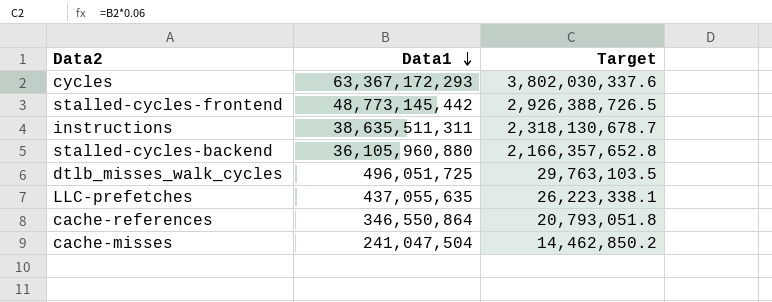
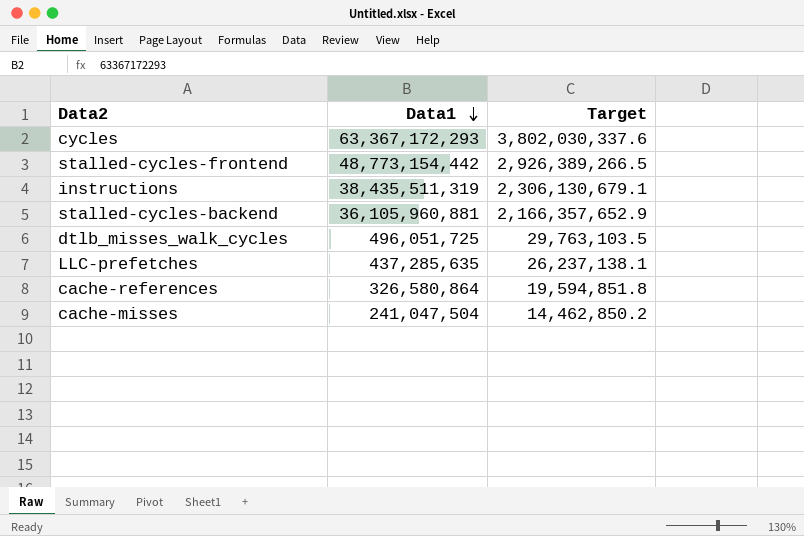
stalled-cycles-frontend | Data1: 48,773,145,442 -> 48,773,154,442
stalled-cycles-frontend | Target: 2,926,388,726.5 -> 2,926,389,266.5
instructions | Data1: 38,635,511,311 -> 38,435,511,319
instructions | Target: 2,318,130,678.7 -> 2,306,130,679.1
stalled-cycles-backend | Data1: 36,105,960,880 -> 36,105,960,881
stalled-cycles-backend | Target: 2,166,357,652.8 -> 2,166,357,652.9
LLC-prefetches | Data1: 437,055,635 -> 437,285,635
LLC-prefetches | Target: 26,223,338.1 -> 26,237,138.1
cache-references | Data1: 346,550,864 -> 326,580,864
cache-references | Target: 20,793,051.8 -> 19,594,851.8

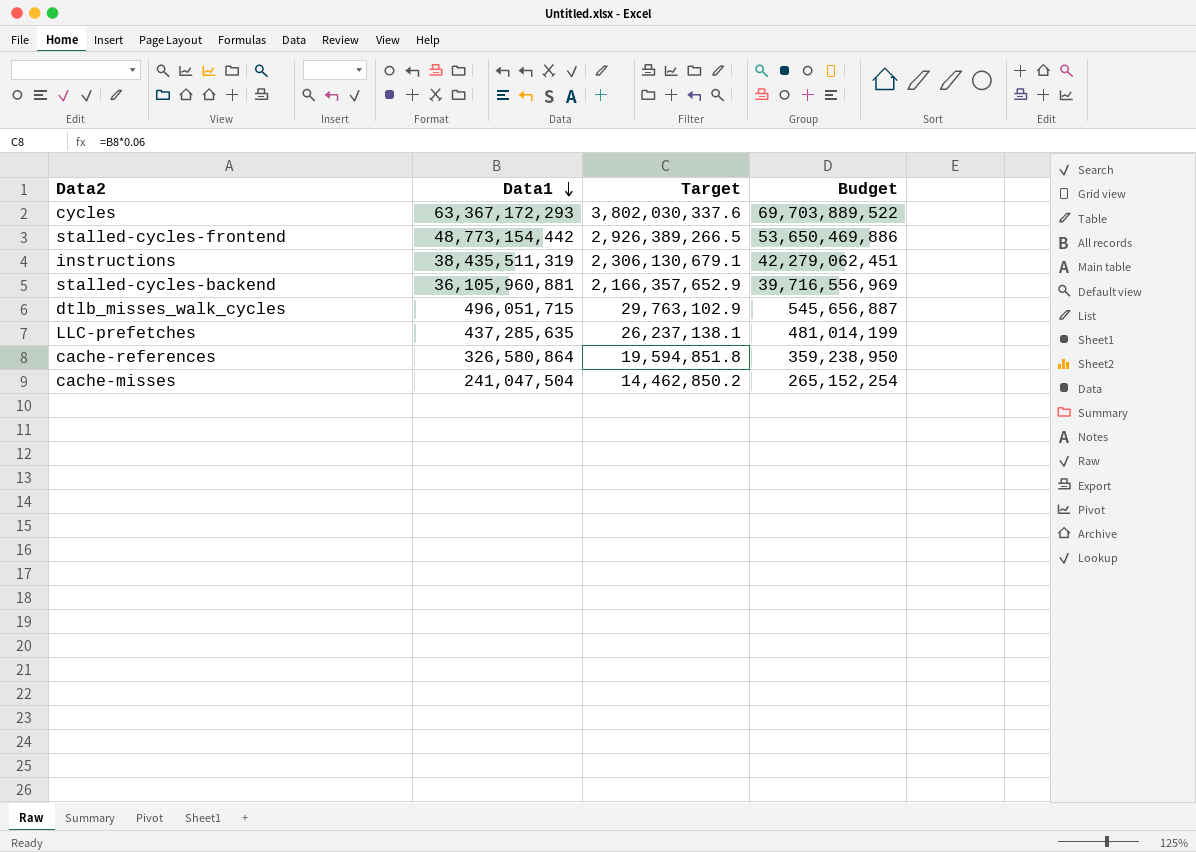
column Budget | formula: none -> [Data1] * 1.1
dtlb_misses_walk_cycles | Data1: 496,051,725 -> 496,051,715
dtlb_misses_walk_cycles | Target: 29,763,103.5 -> 29,763,102.9

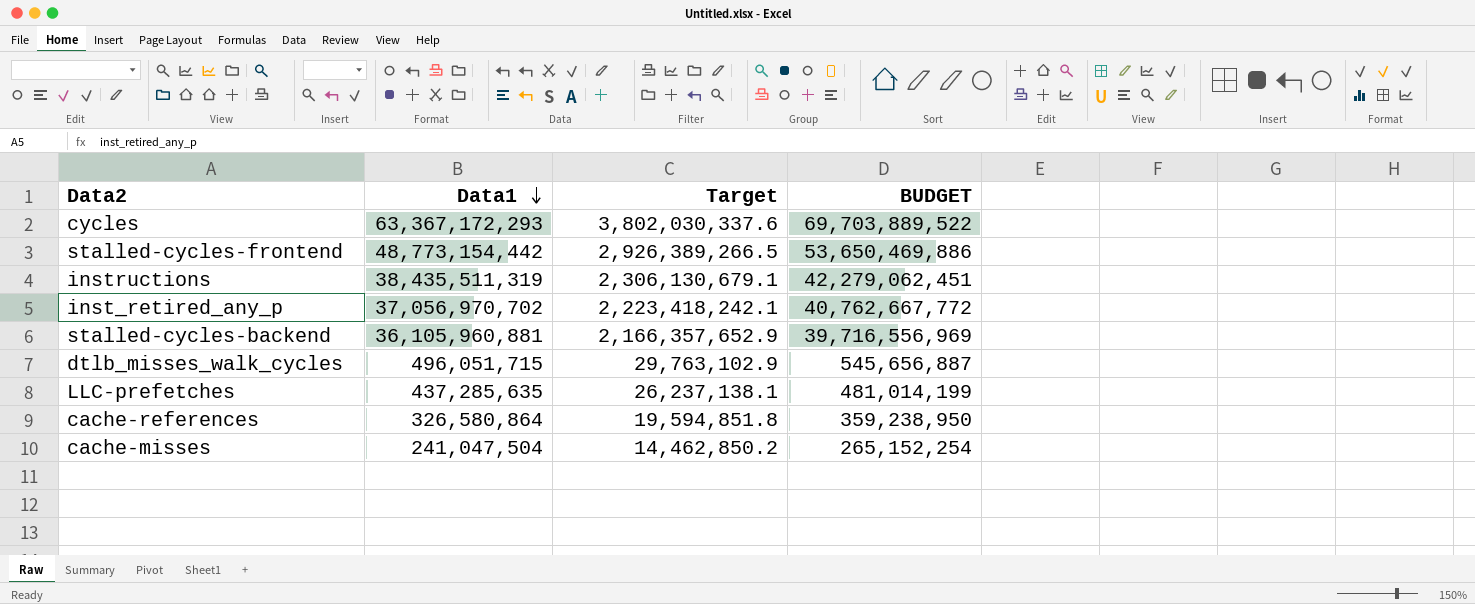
column name: Budget -> BUDGET
row inst_retired_any_p: none -> 37,056,970,702 | 2,223,418,242.1 | 40,762,667,772

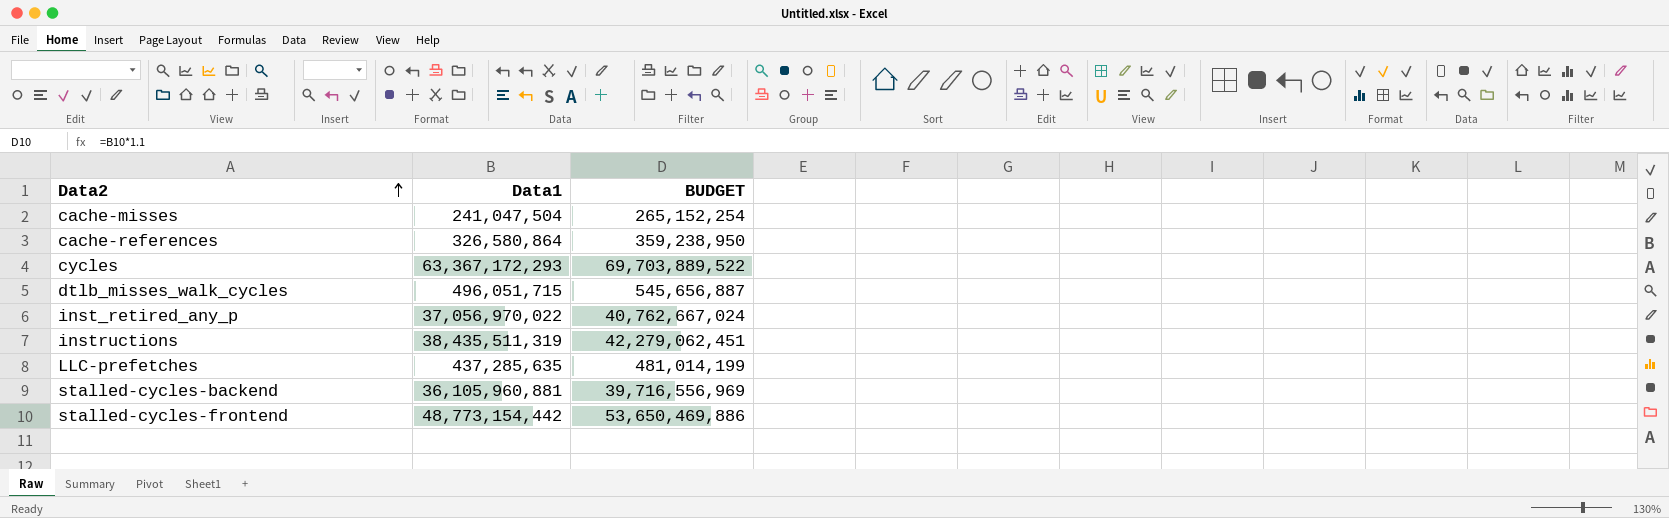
row order: Data1 descending -> Data2 ascending
column Target | formula: [Data1] * 0.06 -> none
inst_retired_any_p | Data1: 37,056,970,702 -> 37,056,970,022
inst_retired_any_p | BUDGET: 40,762,667,772 -> 40,762,667,024

